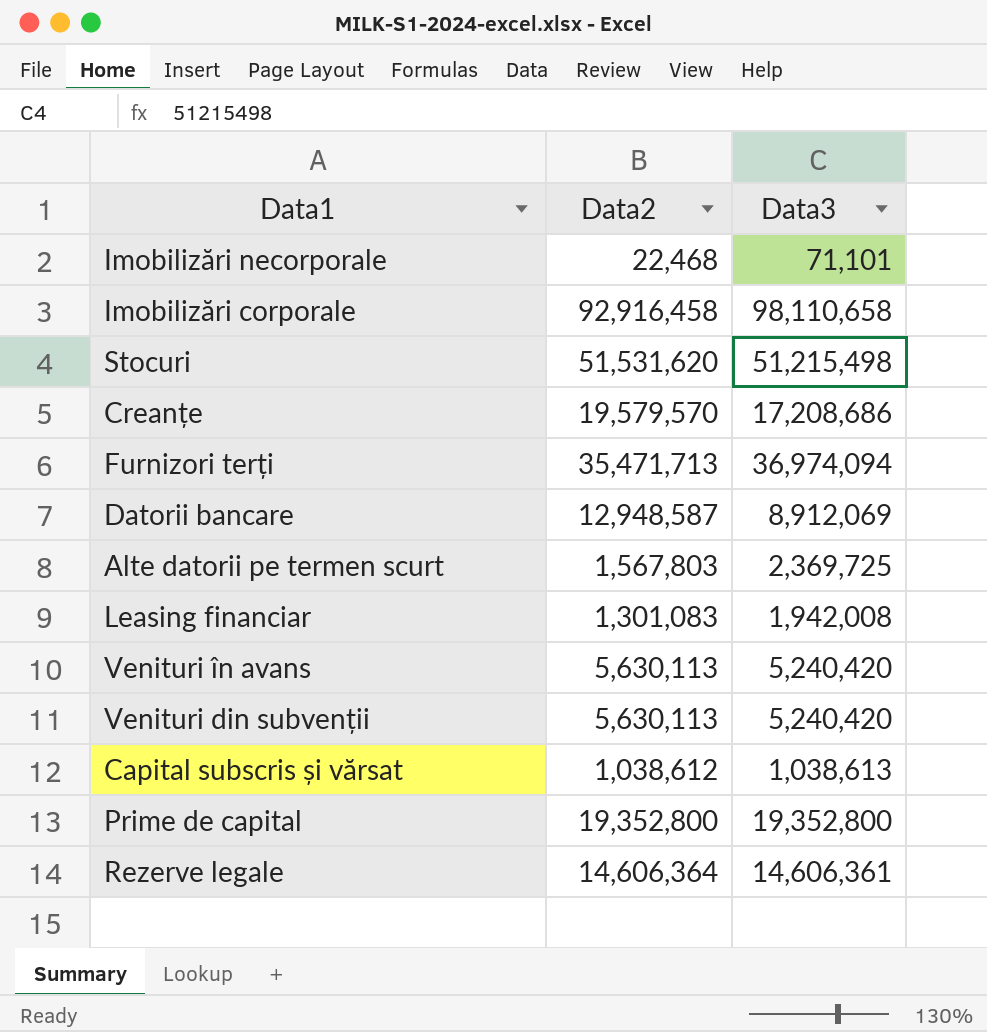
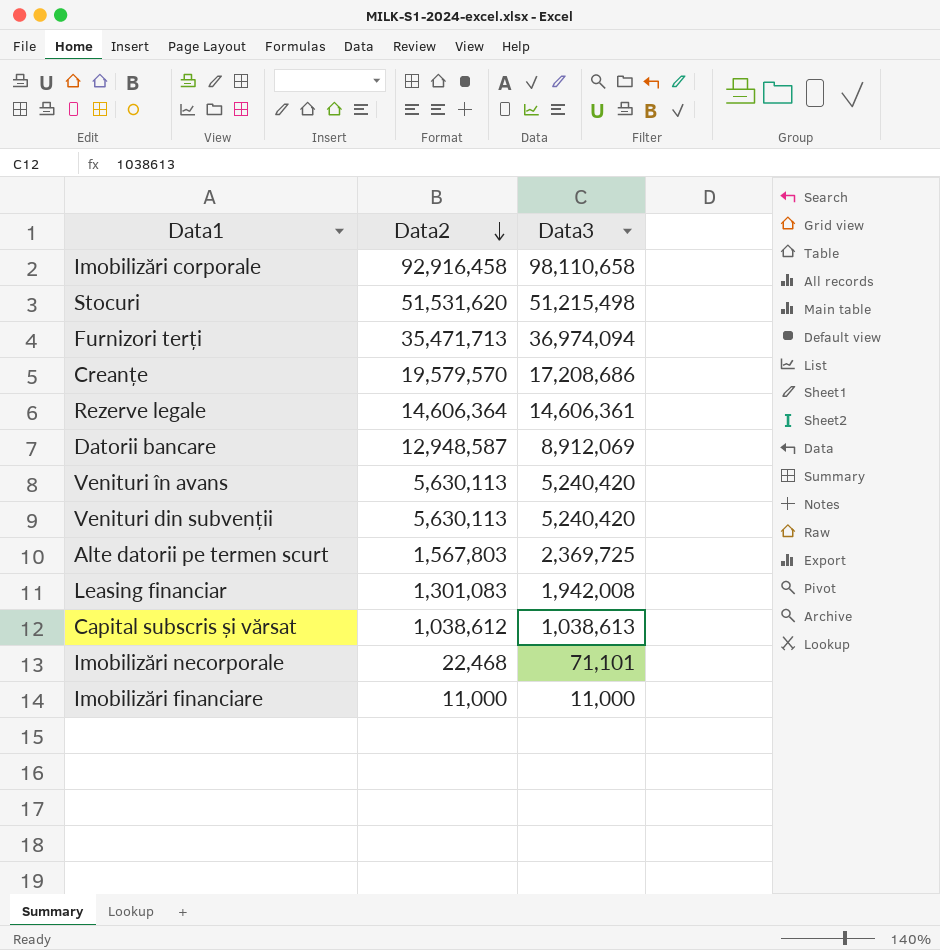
row order: none -> Data2 descending
row Prime de capital: 19,352,800 | 19,352,800 -> none
row Imobilizări financiare: none -> 11,000 | 11,000

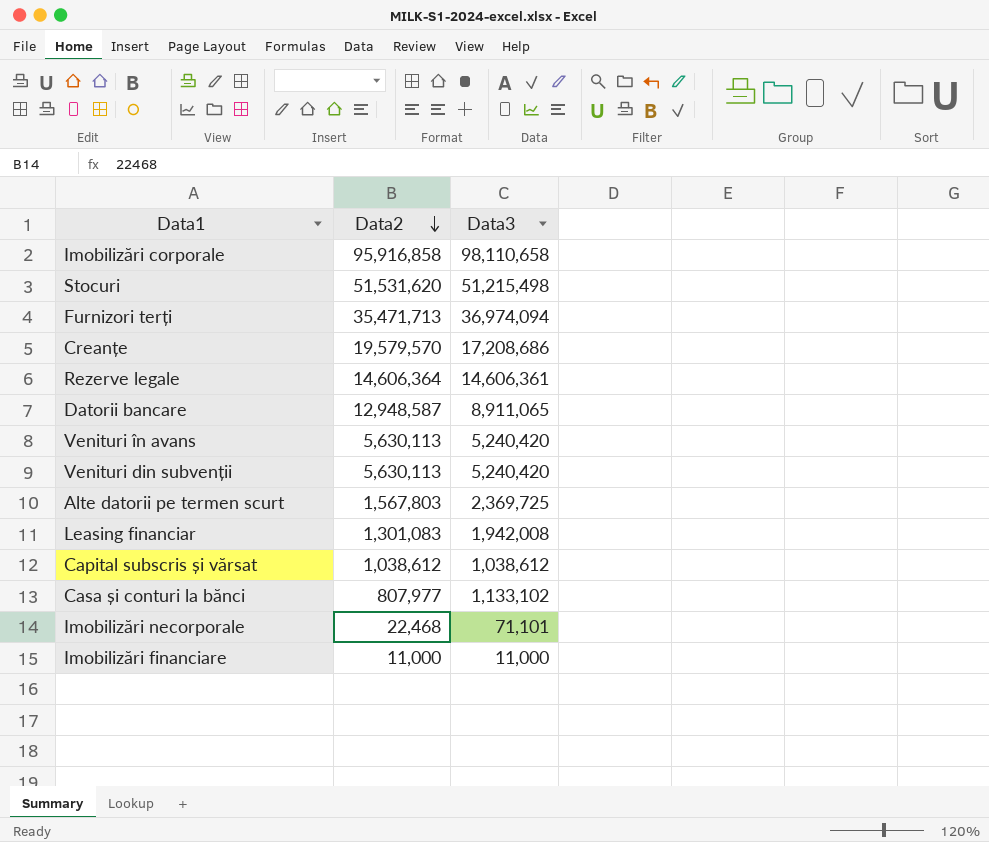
Imobilizări corporale | Data2: 92,916,458 -> 95,916,858
Datorii bancare | Data3: 8,912,069 -> 8,911,065
Capital subscris și vărsat | Data3: 1,038,613 -> 1,038,612
row Casa și conturi la bănci: none -> 807,977 | 1,133,102

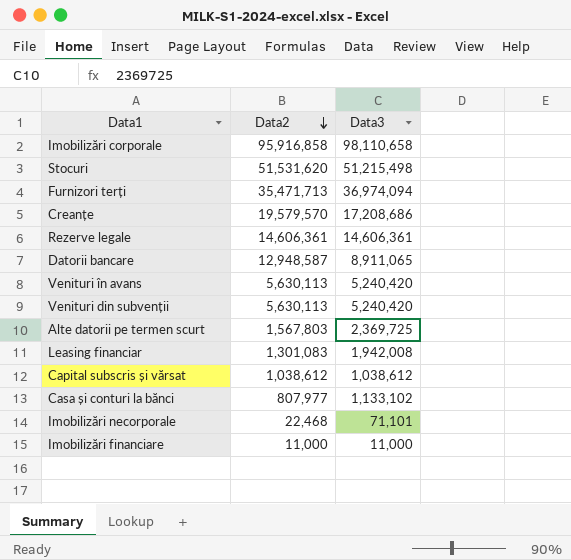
Rezerve legale | Data2: 14,606,364 -> 14,606,361

